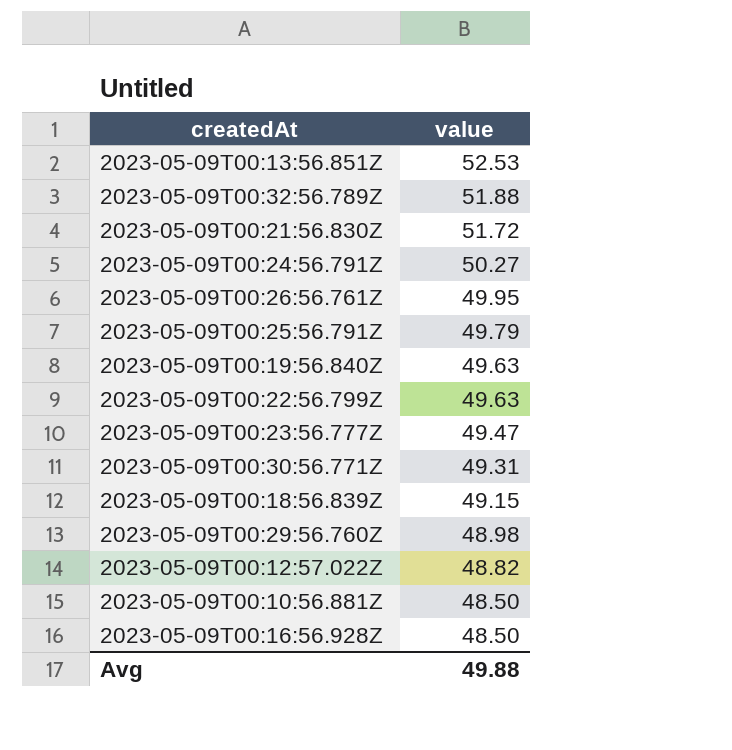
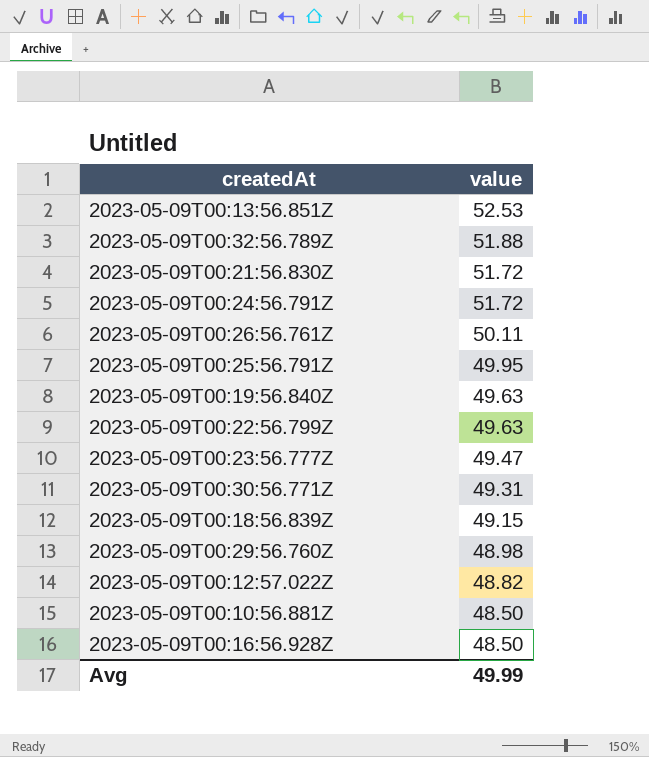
2023-05-09T00:24:56.791Z | value: 50.27 -> 51.72
2023-05-09T00:26:56.761Z | value: 49.95 -> 50.11
2023-05-09T00:25:56.791Z | value: 49.79 -> 49.95
Avg | value: 49.88 -> 49.99

